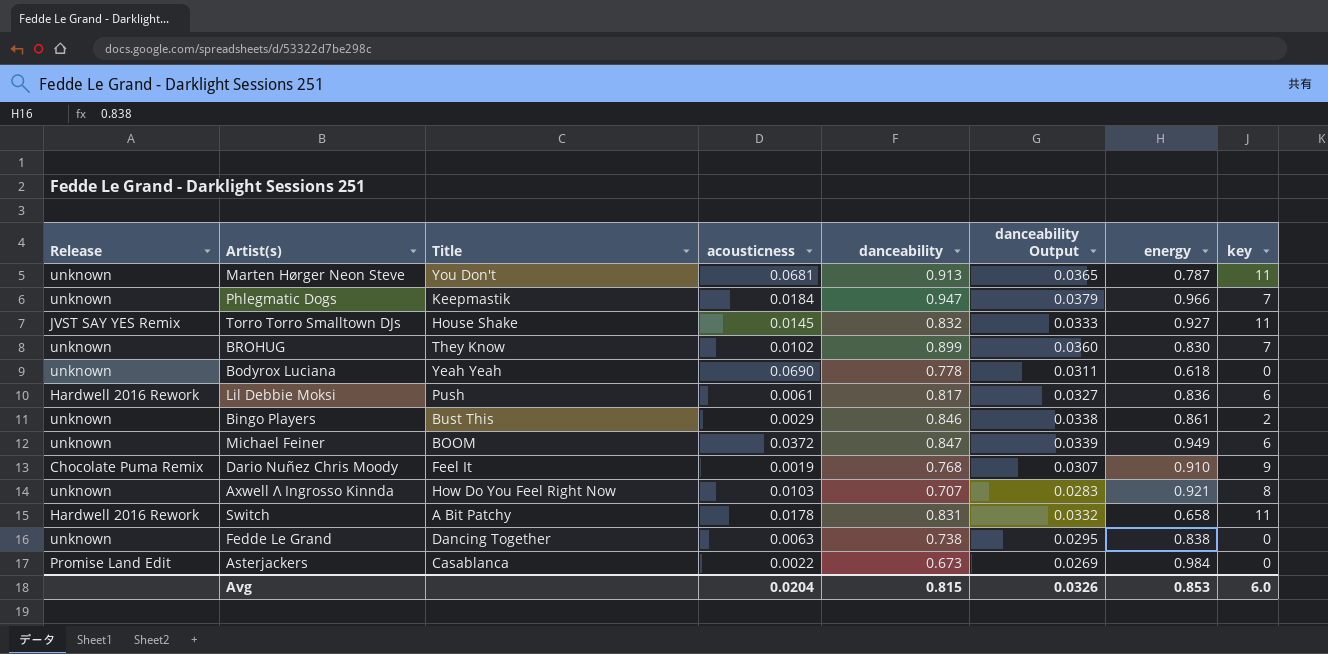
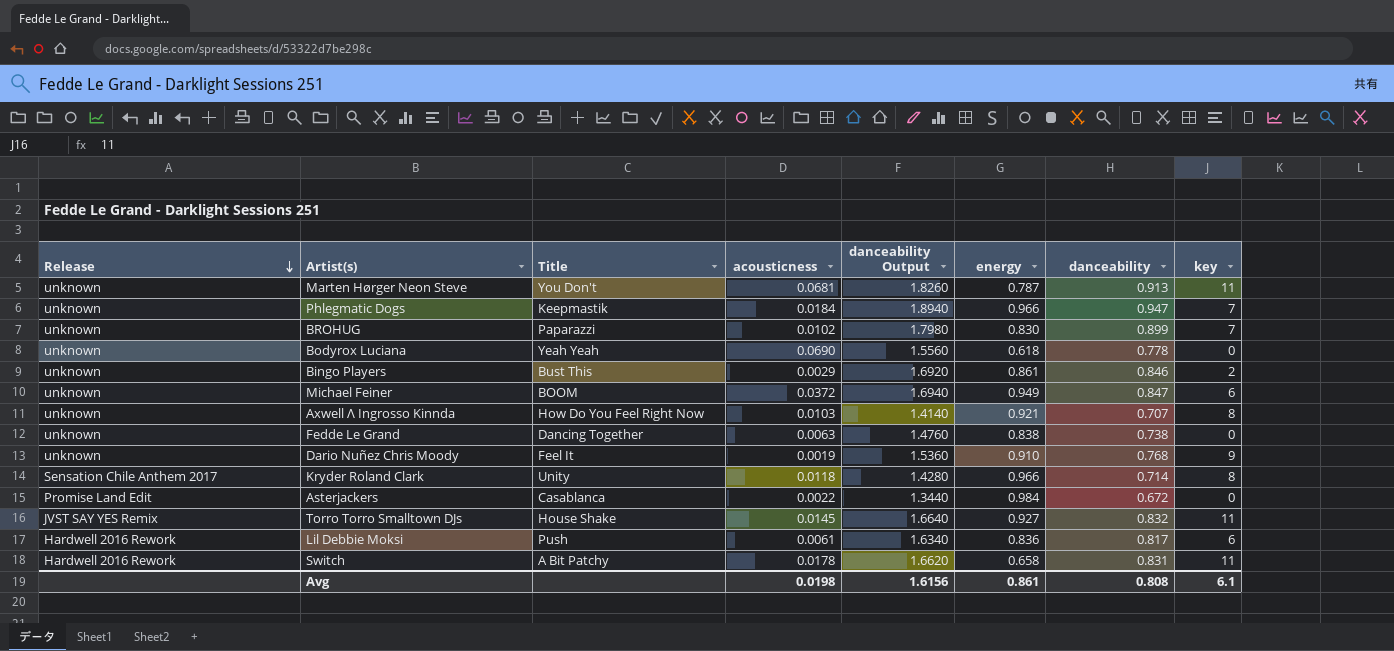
row order: none -> Release descending
column danceability Output | formula: [danceability] * 0.04 -> [danceability] * 2
column danceability | position: 5 -> 7
BROHUG | Title: They Know -> Paparazzi
Dario Nuñez Chris Moody | Release: Chocolate Puma Remix -> unknown
row Kryder Roland Clark: none -> Sensation Chile Anthem 2017 | Unity | 0.0118 | 1.4280 | 0.966 | 0.714 | 8
Asterjackers | danceability: 0.673 -> 0.672
Avg | acousticness: 0.0204 -> 0.0198
Avg | danceability Output: 0.0326 -> 1.6156
Avg | energy: 0.853 -> 0.861
Avg | danceability: 0.815 -> 0.808
Avg | key: 6.0 -> 6.1

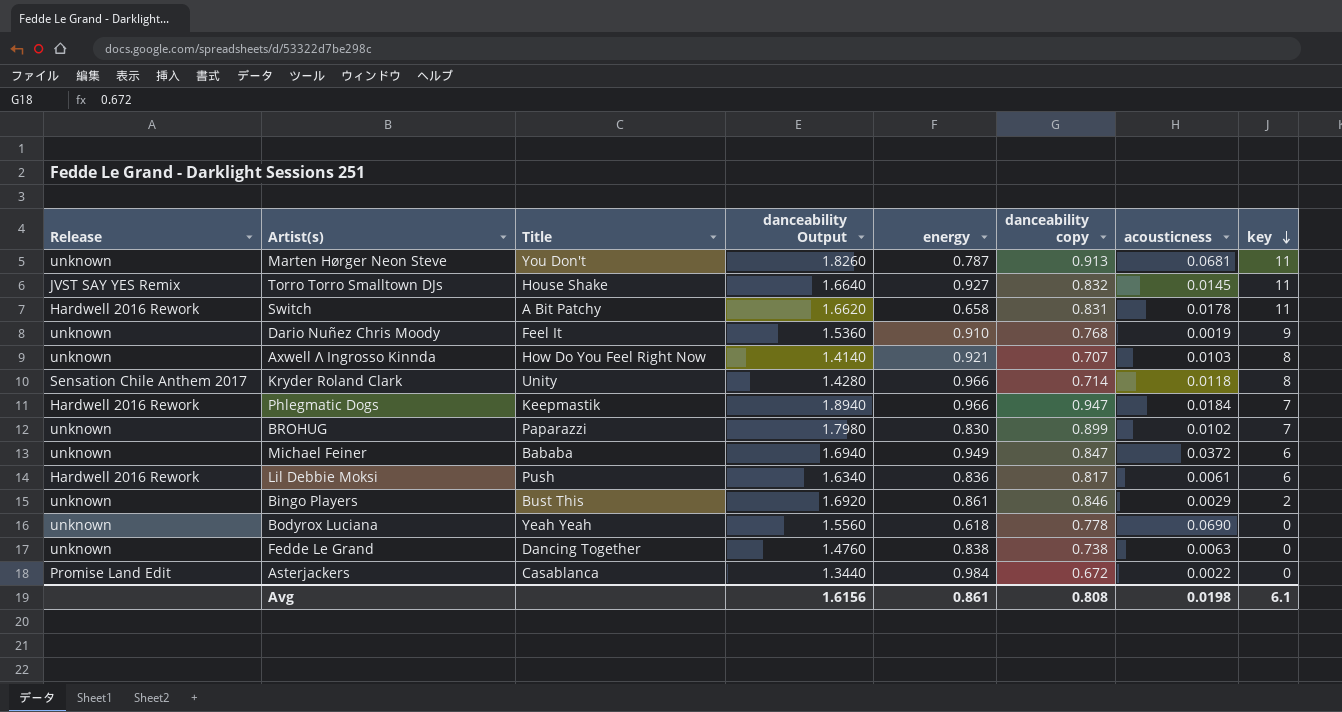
row order: Release descending -> key descending
column name: danceability -> danceability copy
column acousticness | position: 4 -> 7
Phlegmatic Dogs | Release: unknown -> Hardwell 2016 Rework
Michael Feiner | Title: BOOM -> Bababa

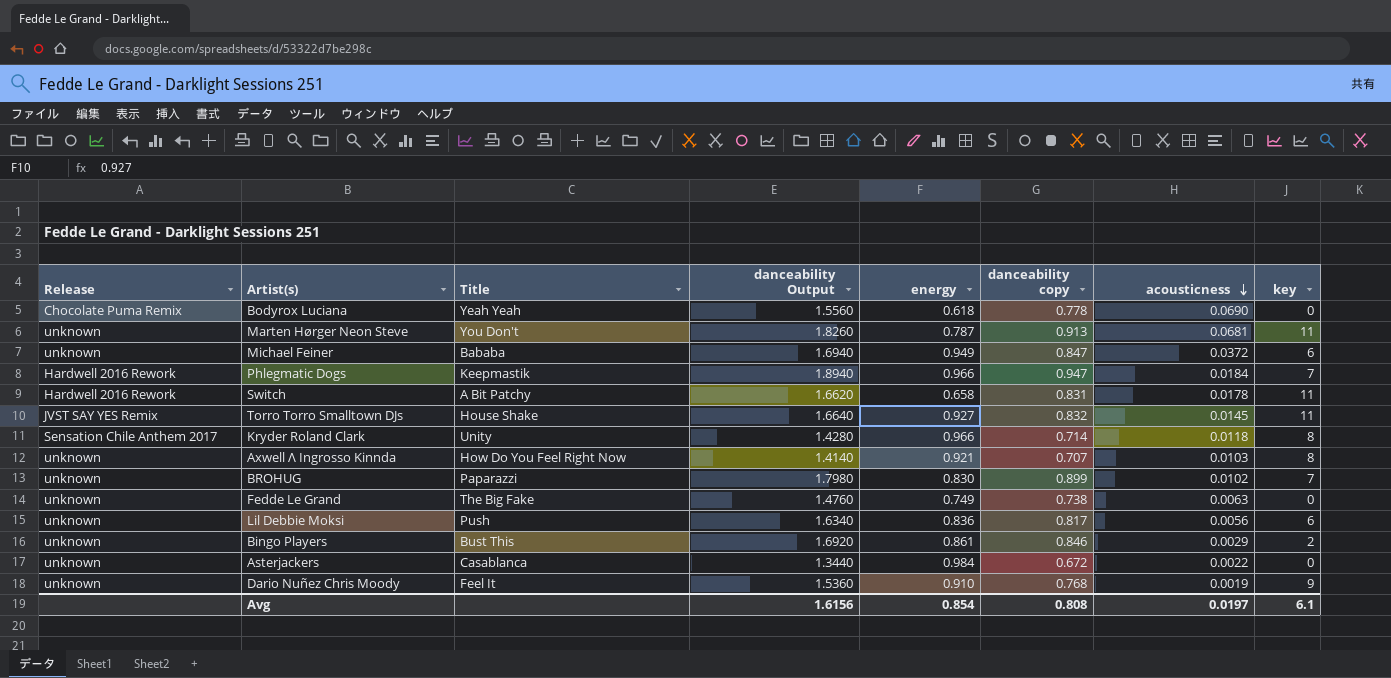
row order: key descending -> acousticness descending
Bodyrox Luciana | Release: unknown -> Chocolate Puma Remix
Fedde Le Grand | Title: Dancing Together -> The Big Fake
Fedde Le Grand | energy: 0.838 -> 0.749
Lil Debbie Moksi | Release: Hardwell 2016 Rework -> unknown
Lil Debbie Moksi | acousticness: 0.0061 -> 0.0056
Asterjackers | Release: Promise Land Edit -> unknown
Avg | energy: 0.861 -> 0.854
Avg | acousticness: 0.0198 -> 0.0197

